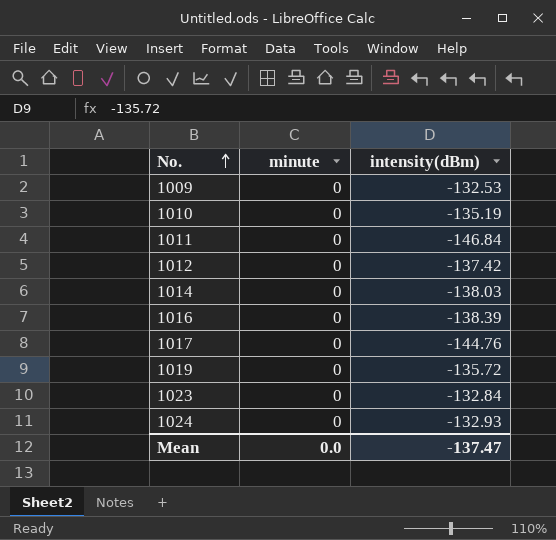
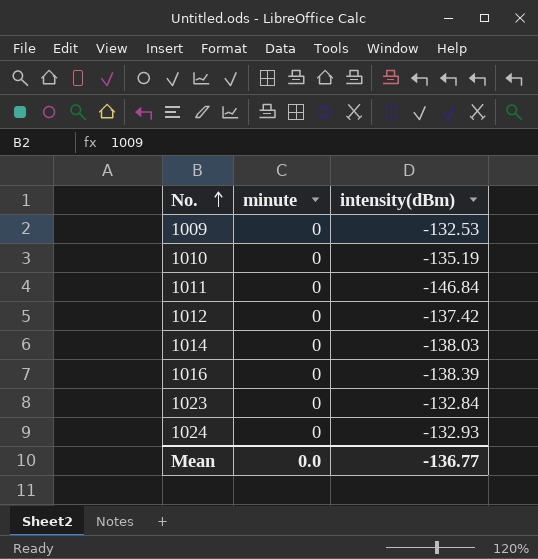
row 1017: 0 | -144.76 -> none
row 1019: 0 | -135.72 -> none
Mean | intensity(dBm): -137.47 -> -136.77

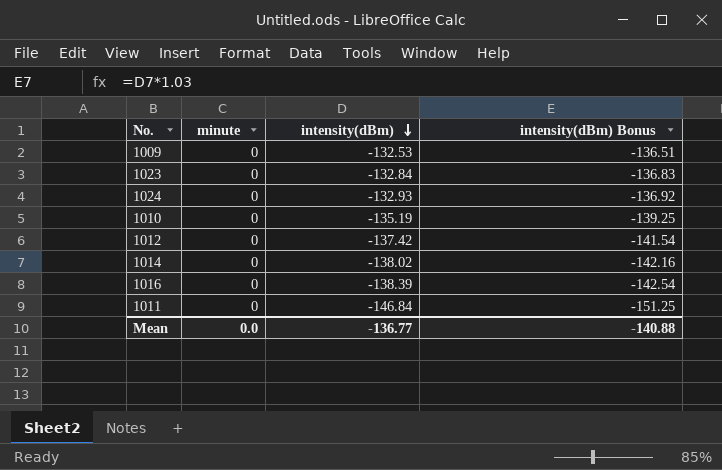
row order: No. ascending -> intensity(dBm) descending
column intensity(dBm) Bonus | formula: none -> [intensity(dBm)] * 1.03
1014 | intensity(dBm): -138.03 -> -138.02

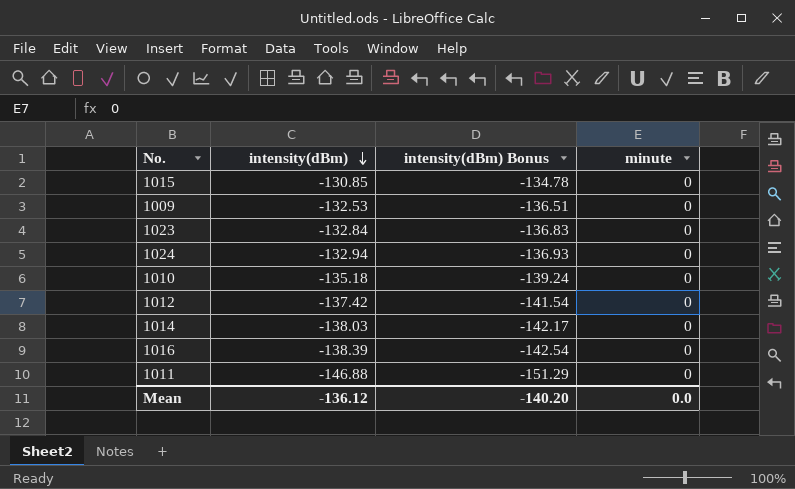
column minute | position: 2 -> 4
row 1015: none -> -130.85 | -134.78 | 0
1024 | intensity(dBm): -132.93 -> -132.94
1024 | intensity(dBm) Bonus: -136.92 -> -136.93
1010 | intensity(dBm): -135.19 -> -135.18
1010 | intensity(dBm) Bonus: -139.25 -> -139.24
1014 | intensity(dBm): -138.02 -> -138.03
1014 | intensity(dBm) Bonus: -142.16 -> -142.17
1011 | intensity(dBm): -146.84 -> -146.88
1011 | intensity(dBm) Bonus: -151.25 -> -151.29
Mean | intensity(dBm): -136.77 -> -136.12
Mean | intensity(dBm) Bonus: -140.88 -> -140.20

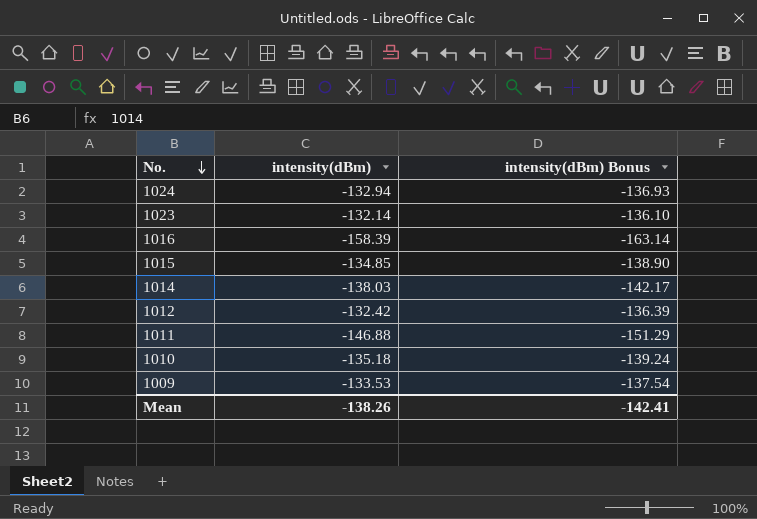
row order: intensity(dBm) descending -> No. descending
column minute | position: 4 -> none
1023 | intensity(dBm): -132.84 -> -132.14
1023 | intensity(dBm) Bonus: -136.83 -> -136.10
1016 | intensity(dBm): -138.39 -> -158.39
1016 | intensity(dBm) Bonus: -142.54 -> -163.14
1015 | intensity(dBm): -130.85 -> -134.85
1015 | intensity(dBm) Bonus: -134.78 -> -138.90
1012 | intensity(dBm): -137.42 -> -132.42
1012 | intensity(dBm) Bonus: -141.54 -> -136.39
1009 | intensity(dBm): -132.53 -> -133.53
1009 | intensity(dBm) Bonus: -136.51 -> -137.54
Mean | intensity(dBm): -136.12 -> -138.26
Mean | intensity(dBm) Bonus: -140.20 -> -142.41

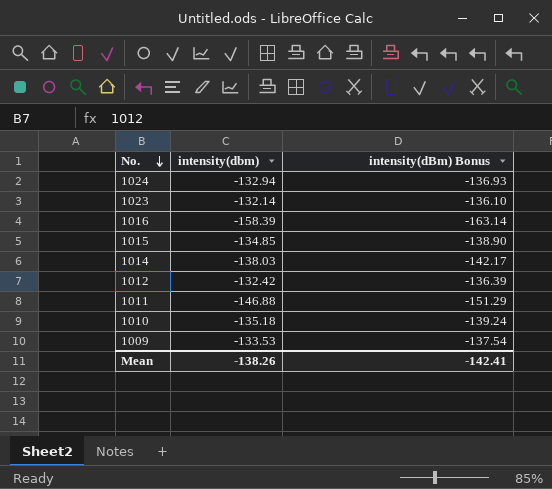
column name: intensity(dBm) -> intensity(dbm)

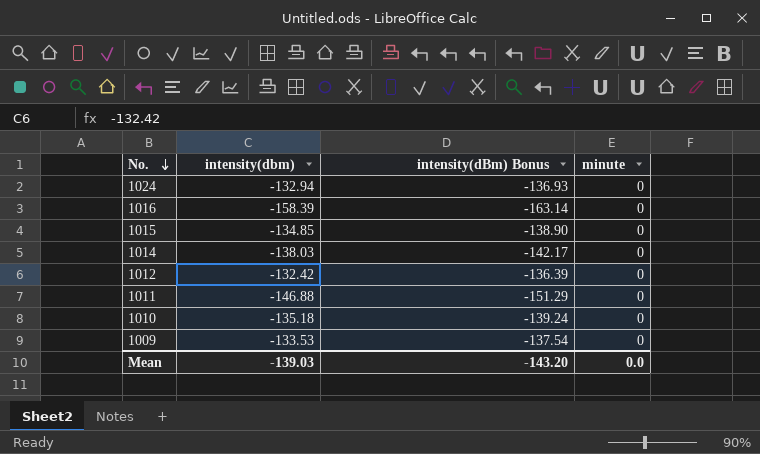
column minute | position: none -> 4
row 1023: -132.14 | -136.10 -> none
Mean | intensity(dbm): -138.26 -> -139.03
Mean | intensity(dBm) Bonus: -142.41 -> -143.20

